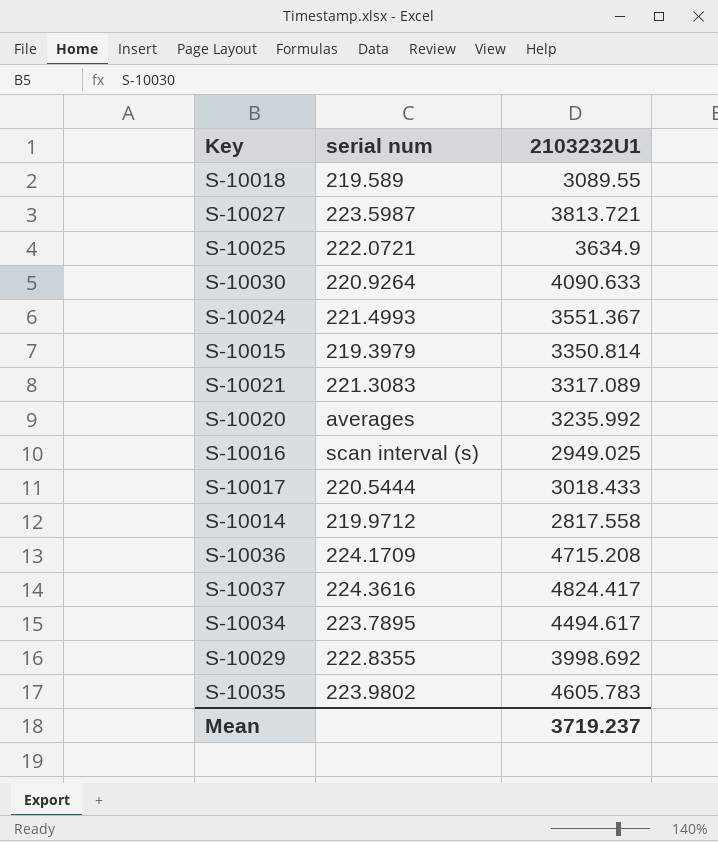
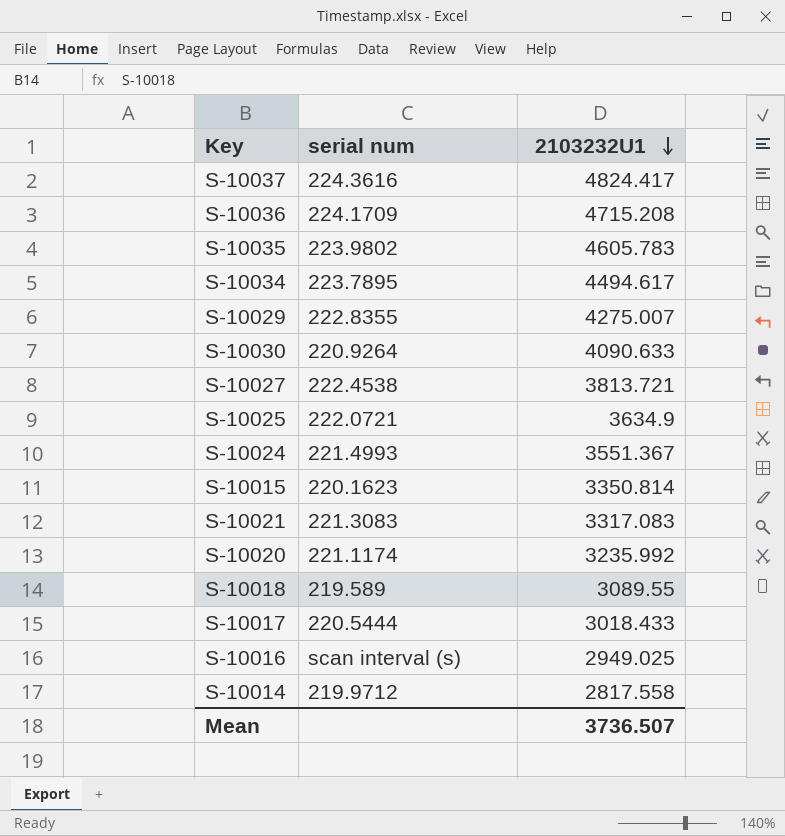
row order: none -> 2103232U1 descending
S-10029 | 2103232U1: 3998.692 -> 4275.007
S-10027 | serial num: 223.5987 -> 222.4538
S-10015 | serial num: 219.3979 -> 220.1623
S-10021 | 2103232U1: 3317.089 -> 3317.083
S-10020 | serial num: averages -> 221.1174
Mean | 2103232U1: 3719.237 -> 3736.507

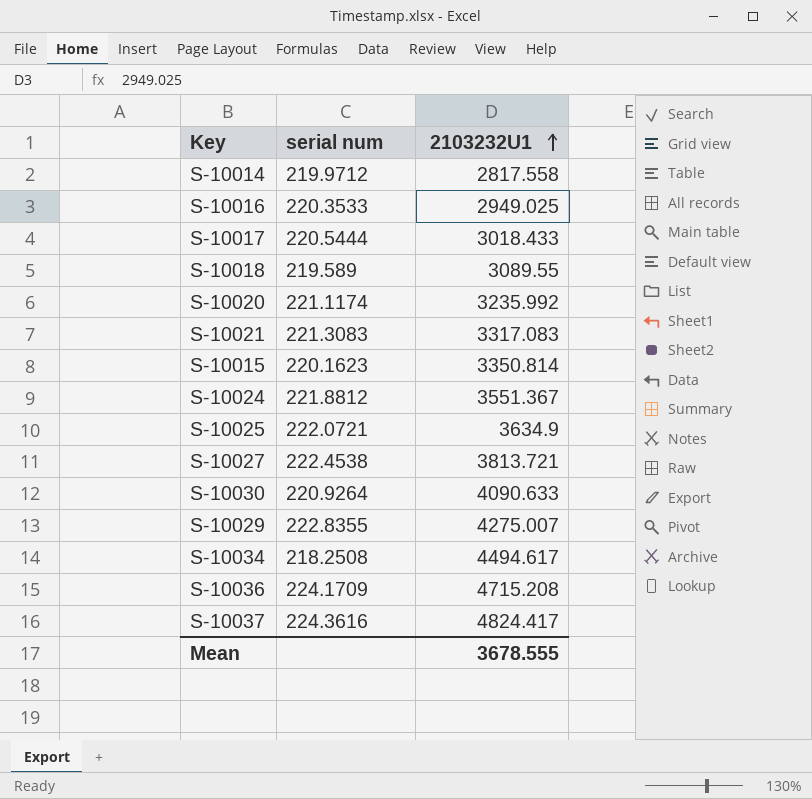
row order: 2103232U1 descending -> 2103232U1 ascending
row S-10035: 223.9802 | 4605.783 -> none
S-10016 | serial num: scan interval (s) -> 220.3533
S-10024 | serial num: 221.4993 -> 221.8812
S-10034 | serial num: 223.7895 -> 218.2508
Mean | 2103232U1: 3736.507 -> 3678.555

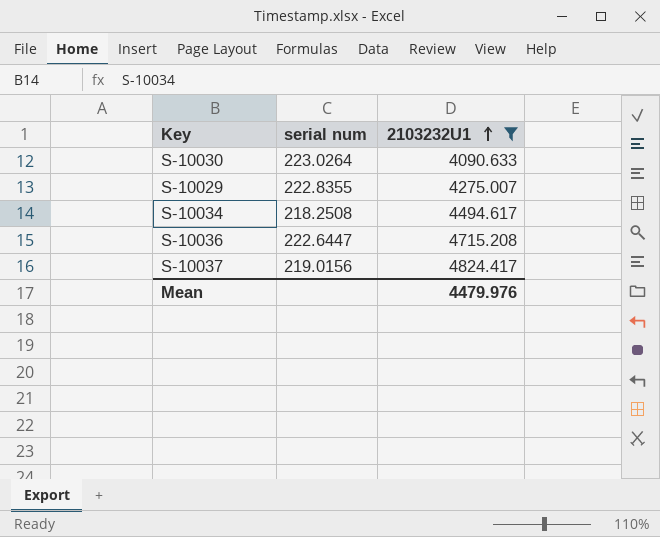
filter: none -> 2103232U1 >= 4090.633
S-10030 | serial num: 220.9264 -> 223.0264
S-10036 | serial num: 224.1709 -> 222.6447
S-10037 | serial num: 224.3616 -> 219.0156
Mean | 2103232U1: 3678.555 -> 4479.976

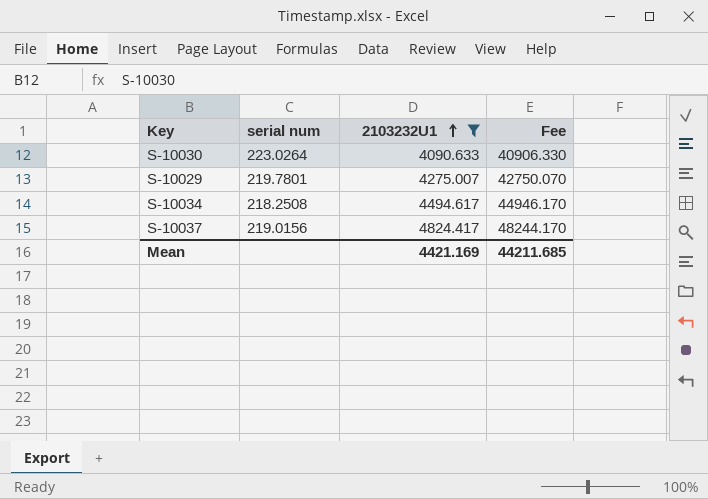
column Fee | formula: none -> [2103232U1] * 10
row S-10036: 222.6447 | 4715.208 -> none
S-10029 | serial num: 222.8355 -> 219.7801
Mean | 2103232U1: 4479.976 -> 4421.169

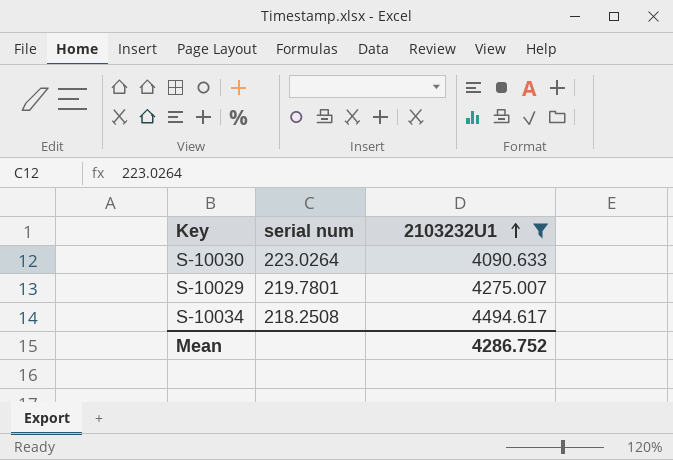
column Fee | formula: [2103232U1] * 10 -> none
row S-10037: 219.0156 | 4824.417 | 48244.170 -> none
Mean | 2103232U1: 4421.169 -> 4286.752

